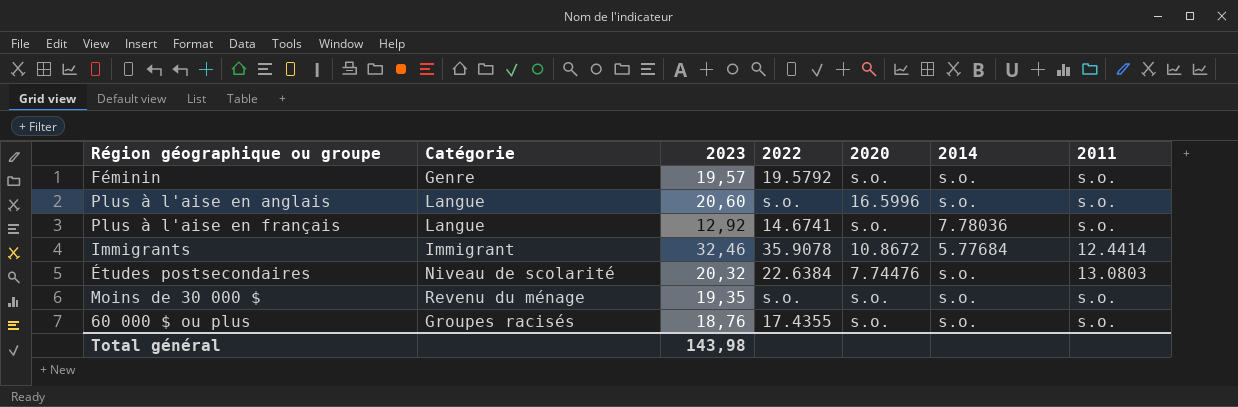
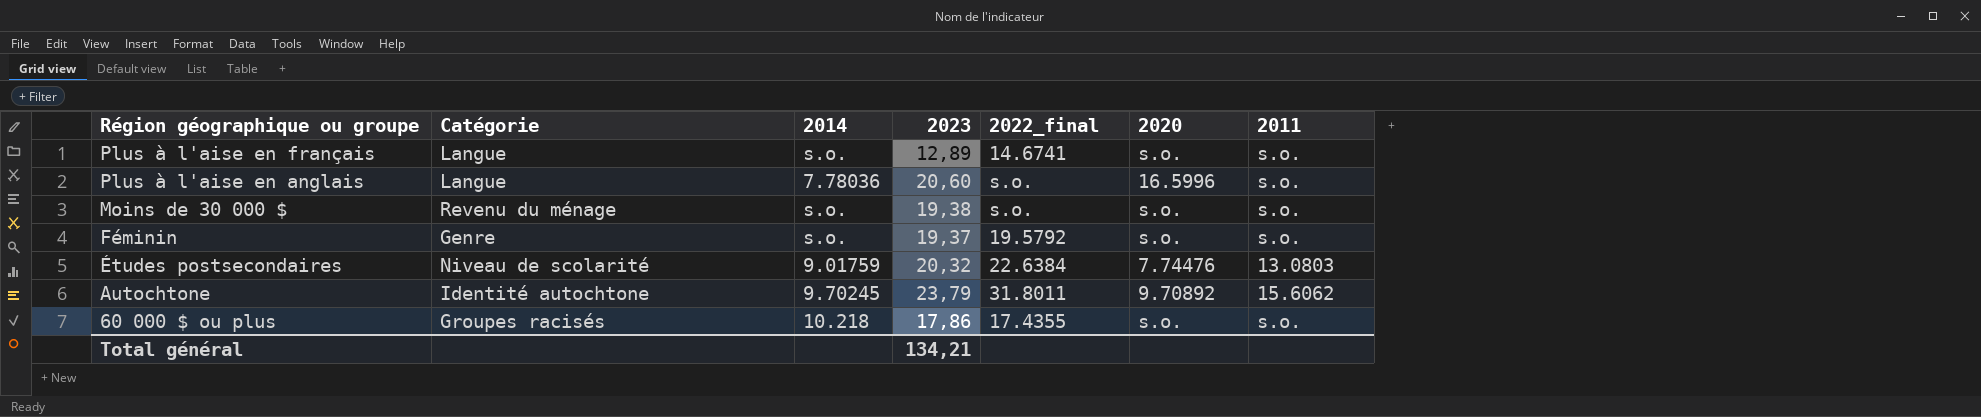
row order: none -> Région géographique ou groupe descending
column 2014 | position: 6 -> 3
column name: 2022 -> 2022_final
row Immigrants: Immigrant | 32,46 | 35.9078 | 10.8672 | 5.77684 | 12.4414 -> none
Plus à l'aise en français | 2014: 7.78036 -> s.o.
Plus à l'aise en français | 2023: 12,92 -> 12,89
Plus à l'aise en anglais | 2014: s.o. -> 7.78036
Moins de 30 000 $ | 2023: 19,35 -> 19,38
Féminin | 2023: 19,57 -> 19,37
Études postsecondaires | 2014: s.o. -> 9.01759
row Autochtone: none -> Identité autochtone | 9.70245 | 23,79 | 31.8011 | 9.70892 | 15.6062
60 000 $ ou plus | 2014: s.o. -> 10.218
60 000 $ ou plus | 2023: 18,76 -> 17,86
Total général | 2023: 143,98 -> 134,21

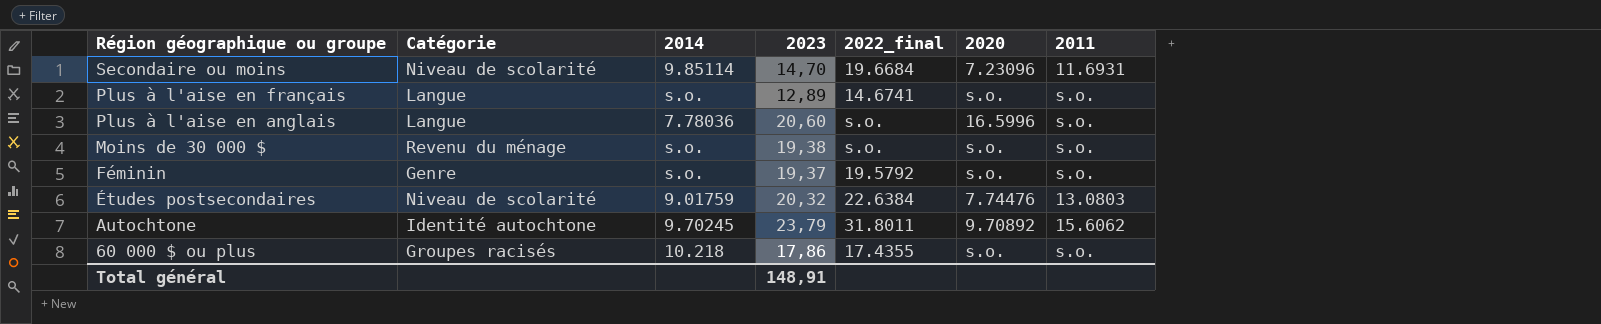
row Secondaire ou moins: none -> Niveau de scolarité | 9.85114 | 14,70 | 19.6684 | 7.23096 | 11.6931
Total général | 2023: 134,21 -> 148,91

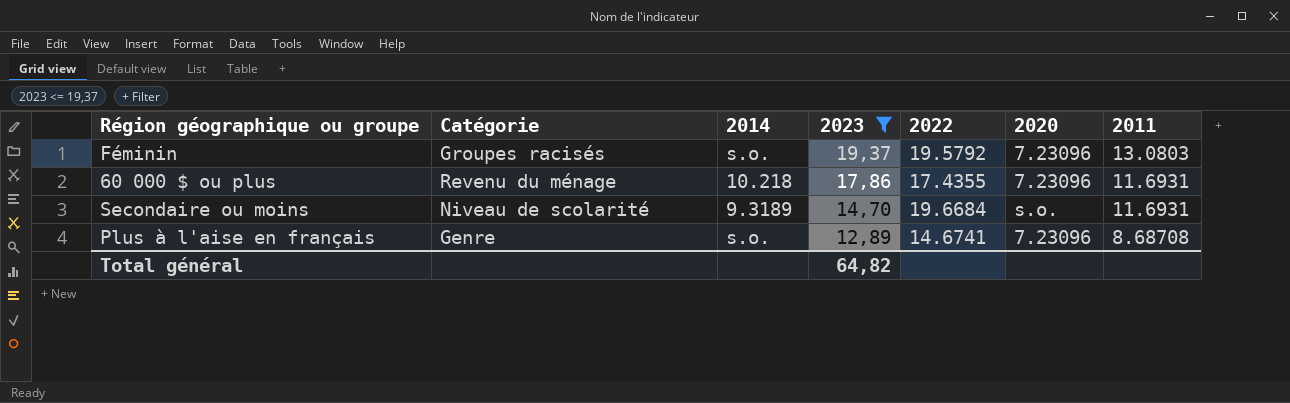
filter: none -> 2023 <= 19,37
row order: Région géographique ou groupe descending -> 2023 descending
column name: 2022_final -> 2022
Féminin | Catégorie: Genre -> Groupes racisés
Féminin | 2020: s.o. -> 7.23096
Féminin | 2011: s.o. -> 13.0803
60 000 $ ou plus | Catégorie: Groupes racisés -> Revenu du ménage
60 000 $ ou plus | 2020: s.o. -> 7.23096
60 000 $ ou plus | 2011: s.o. -> 11.6931
Secondaire ou moins | 2014: 9.85114 -> 9.3189
Secondaire ou moins | 2020: 7.23096 -> s.o.
Plus à l'aise en français | Catégorie: Langue -> Genre
Plus à l'aise en français | 2020: s.o. -> 7.23096
Plus à l'aise en français | 2011: s.o. -> 8.68708
Total général | 2023: 148,91 -> 64,82

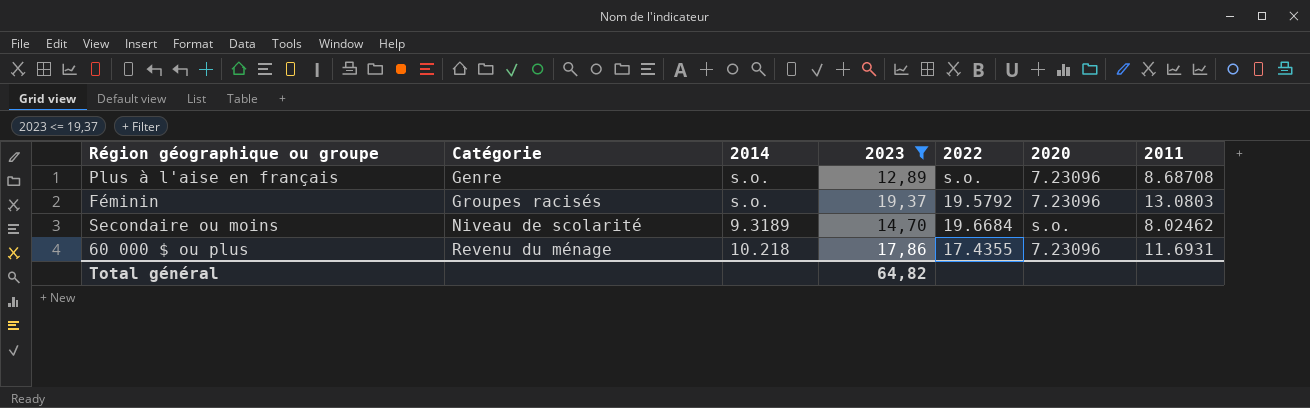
row order: 2023 descending -> Catégorie ascending
Plus à l'aise en français | 2022: 14.6741 -> s.o.
Secondaire ou moins | 2011: 11.6931 -> 8.02462

